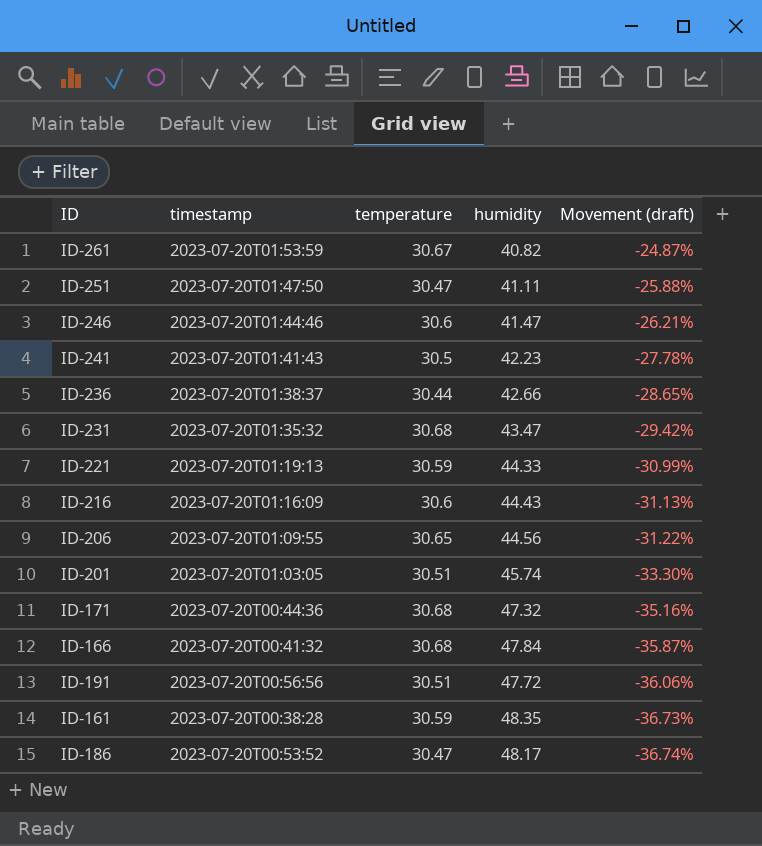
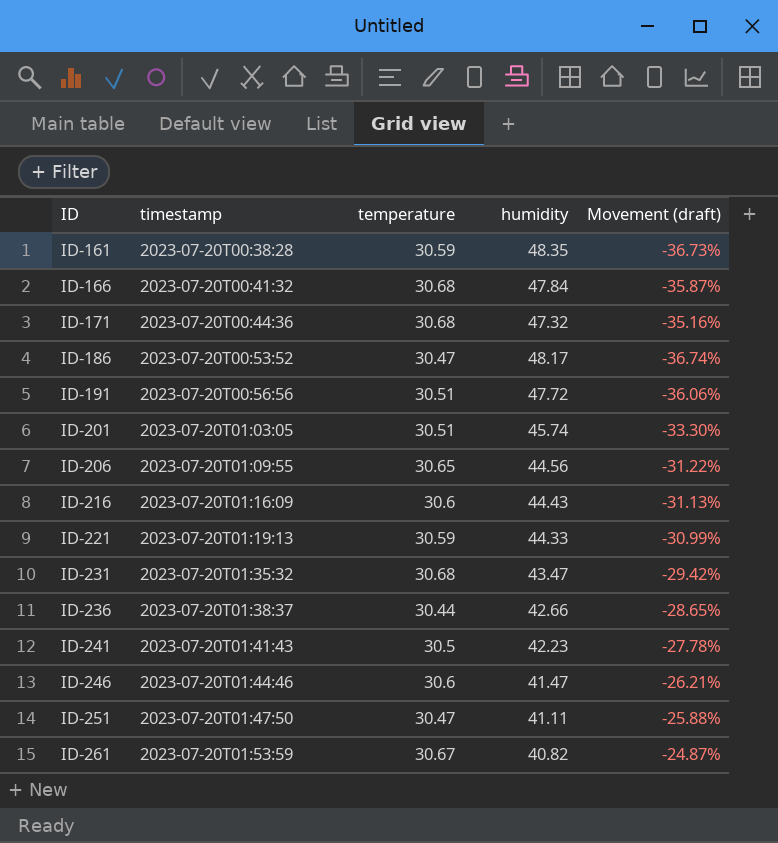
row order: Movement (draft) descending -> ID ascending

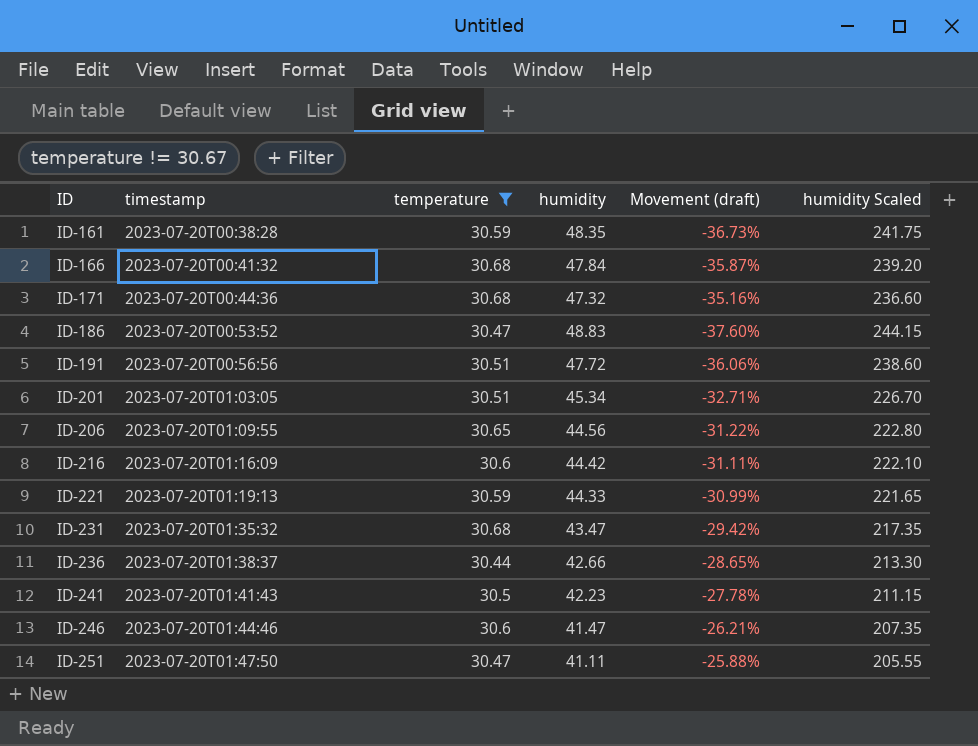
filter: none -> temperature != 30.67
column humidity Scaled | formula: none -> [humidity] * 5
ID-186 | humidity: 48.17 -> 48.83
ID-186 | Movement (draft): -36.74% -> -37.60%
ID-201 | humidity: 45.74 -> 45.34
ID-201 | Movement (draft): -33.30% -> -32.71%
ID-216 | humidity: 44.43 -> 44.42
ID-216 | Movement (draft): -31.13% -> -31.11%

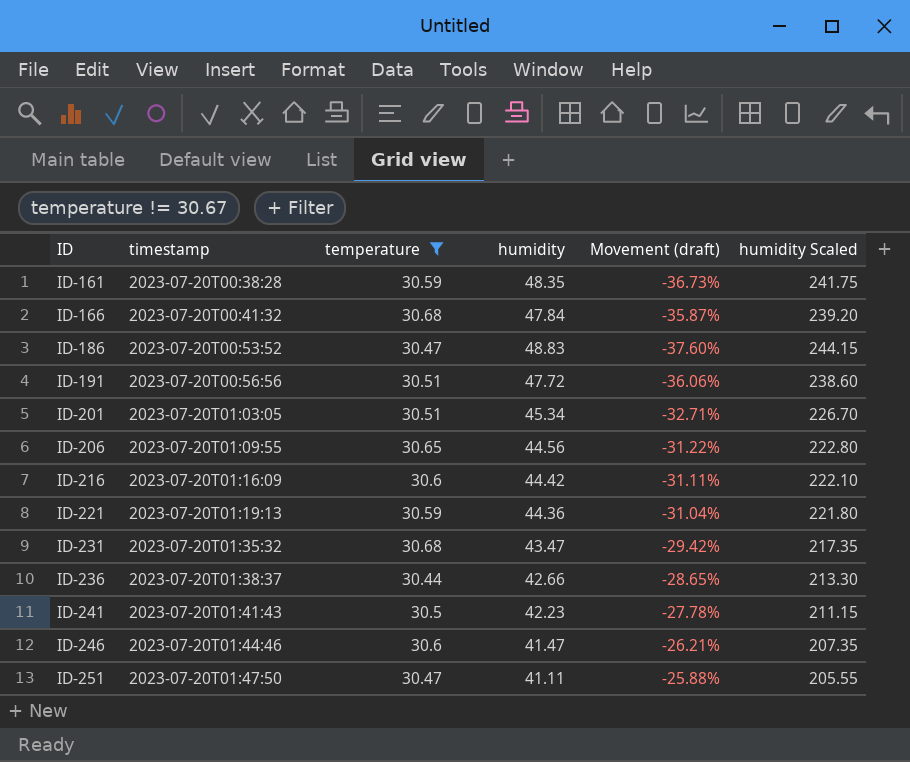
row ID-171: 2023-07-20T00:44:36 | 30.68 | 47.32 | -35.16% | 236.60 -> none
ID-221 | humidity: 44.33 -> 44.36
ID-221 | Movement (draft): -30.99% -> -31.04%
ID-221 | humidity Scaled: 221.65 -> 221.80

